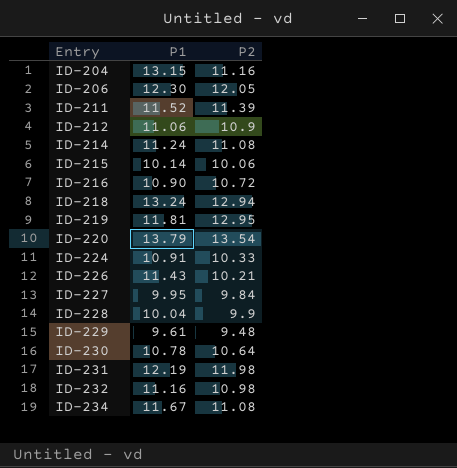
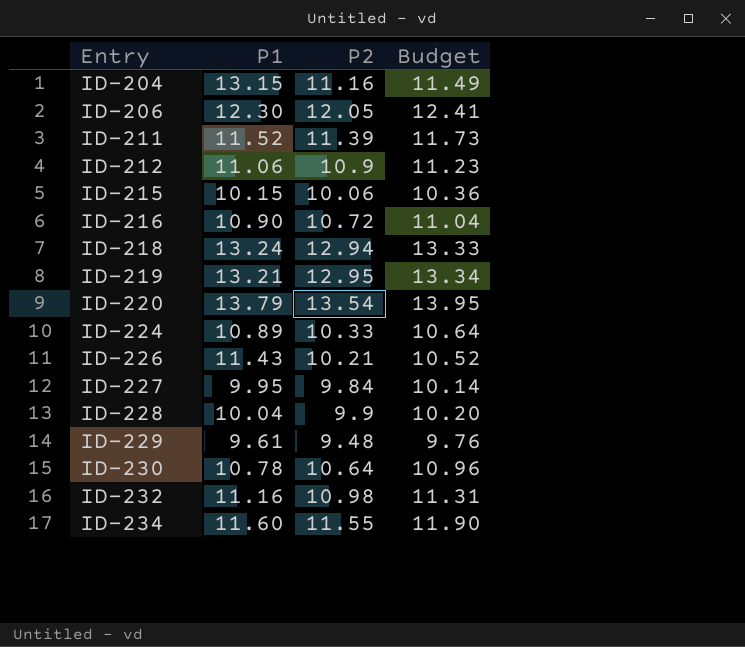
column Budget | formula: none -> [P2] * 1.03
row ID-214: 11.24 | 11.08 -> none
row ID-231: 12.19 | 11.98 -> none
ID-215 | P1: 10.14 -> 10.15
ID-219 | P1: 11.81 -> 13.21
ID-224 | P1: 10.91 -> 10.89
ID-234 | P1: 11.67 -> 11.60
ID-234 | P2: 11.08 -> 11.55

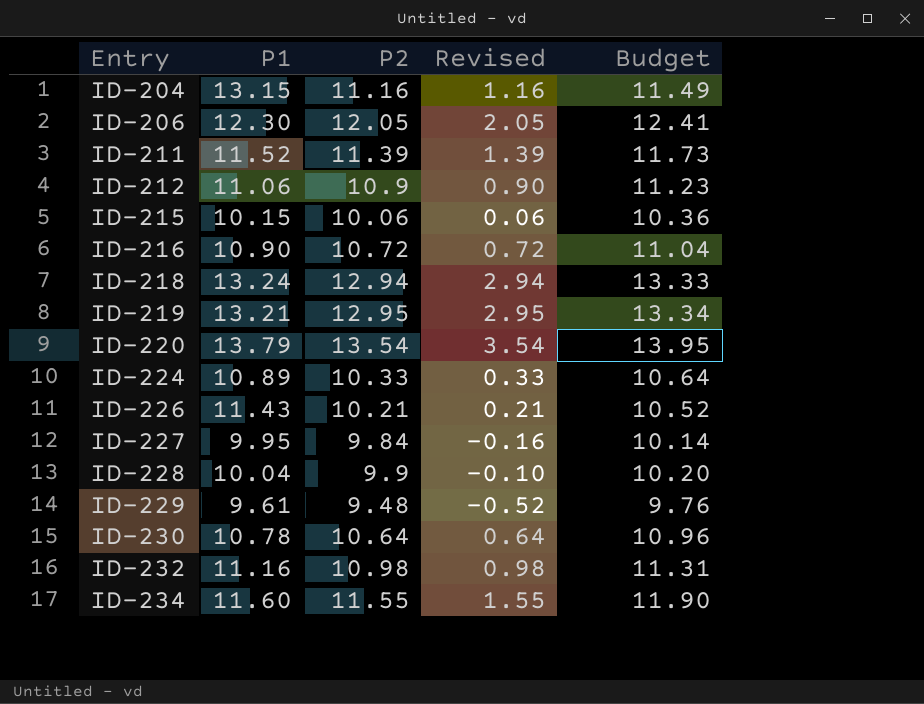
column Revised | formula: none -> [P2] - 10

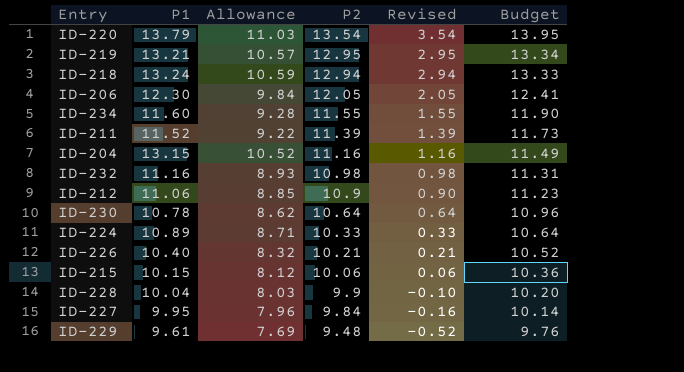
row order: Entry ascending -> P2 descending
column Allowance | formula: none -> [P1] * 0.8
row ID-216: 10.90 | 10.72 | 0.72 | 11.04 -> none
ID-226 | P1: 11.43 -> 10.40

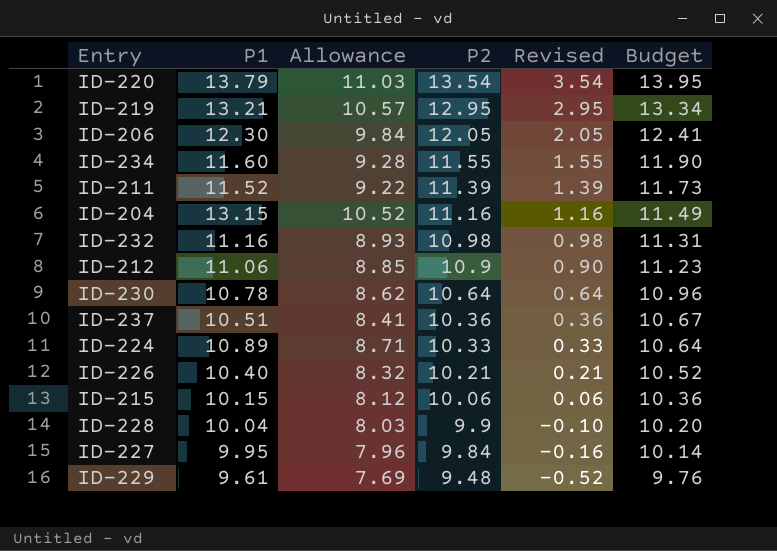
row ID-218: 13.24 | 10.59 | 12.94 | 2.94 | 13.33 -> none
row ID-237: none -> 10.51 | 8.41 | 10.36 | 0.36 | 10.67

